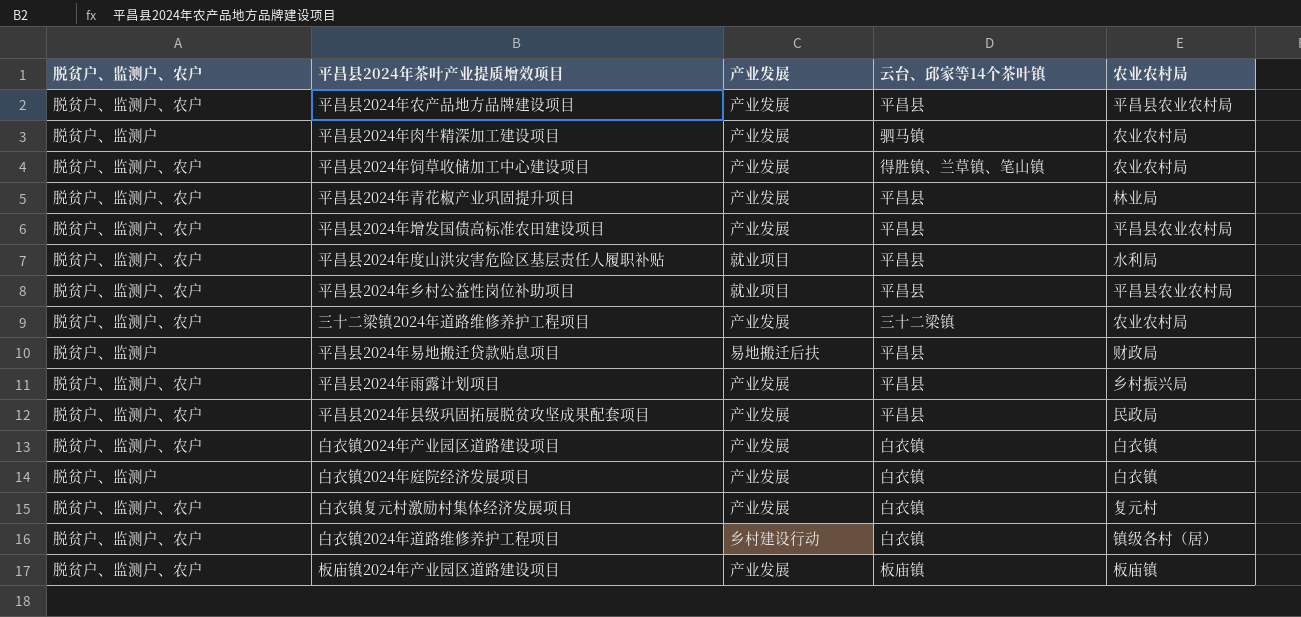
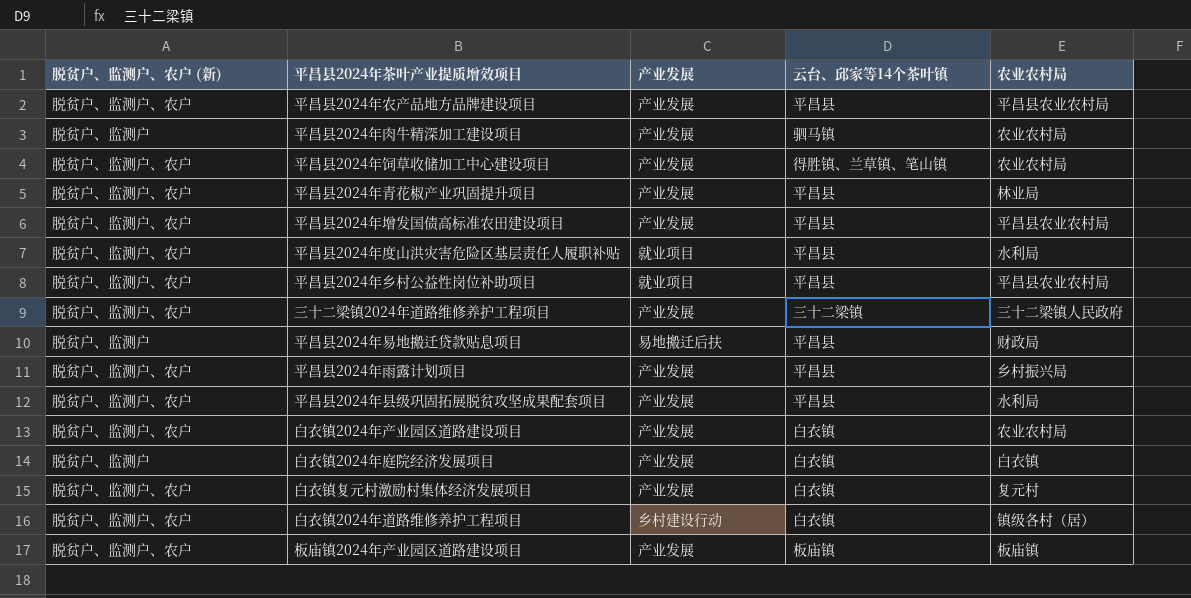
column name: 脱贫户、监测户、农户 -> 脱贫户、监测户、农户 (新)
三十二梁镇2024年道路维修养护工程项目 | 农业农村局: 农业农村局 -> 三十二梁镇人民政府
平昌县2024年县级巩固拓展脱贫攻坚成果配套项目 | 农业农村局: 民政局 -> 水利局
白衣镇2024年产业园区道路建设项目 | 农业农村局: 白衣镇 -> 农业农村局

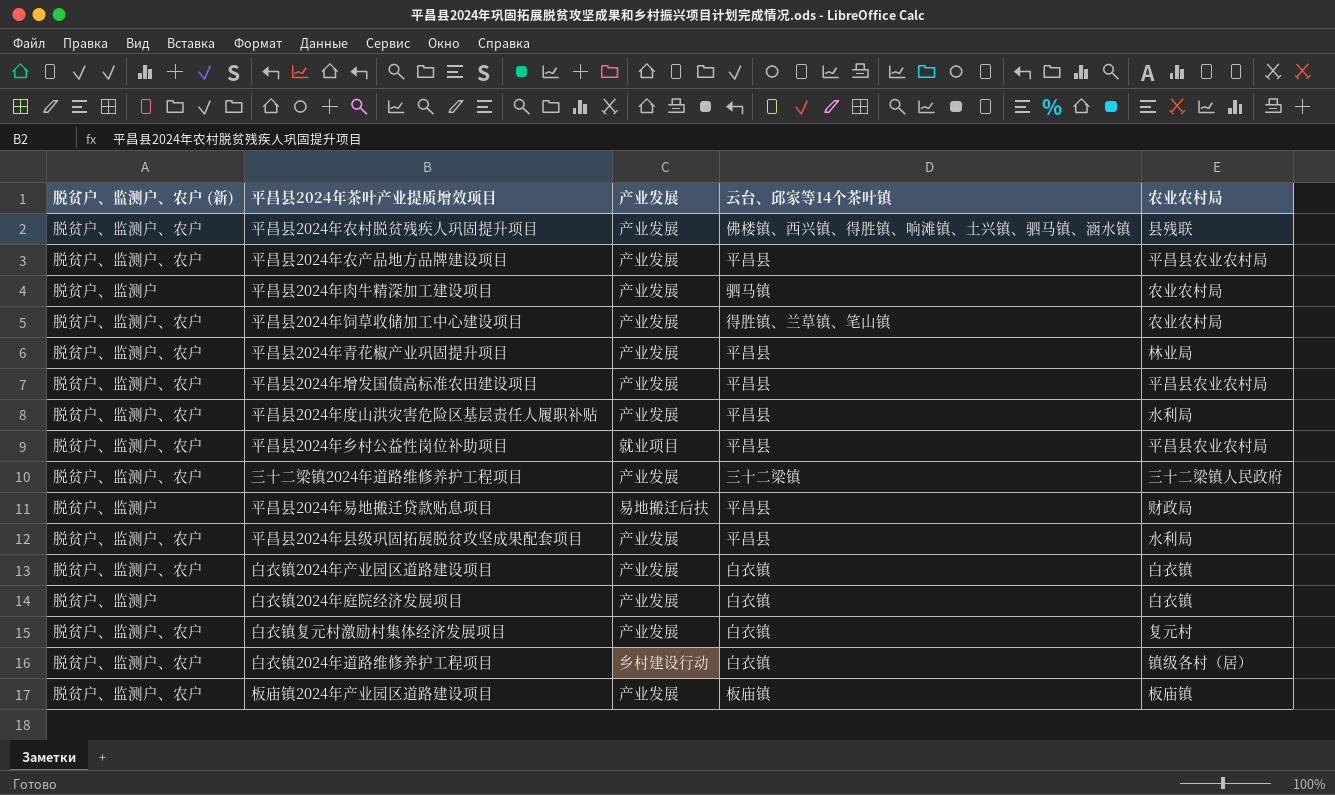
row 平昌县2024年雨露计划项目: 脱贫户、监测户、农户 | 产业发展 | 平昌县 | 乡村振兴局 -> none
row 平昌县2024年农村脱贫残疾人巩固提升项目: none -> 脱贫户、监测户、农户 | 产业发展 | 佛楼镇、西兴镇、得胜镇、响滩镇、土兴镇、驷马镇、涵水镇 | 县残联
平昌县2024年度山洪灾害危险区基层责任人履职补贴 | 产业发展: 就业项目 -> 产业发展
白衣镇2024年产业园区道路建设项目 | 农业农村局: 农业农村局 -> 白衣镇

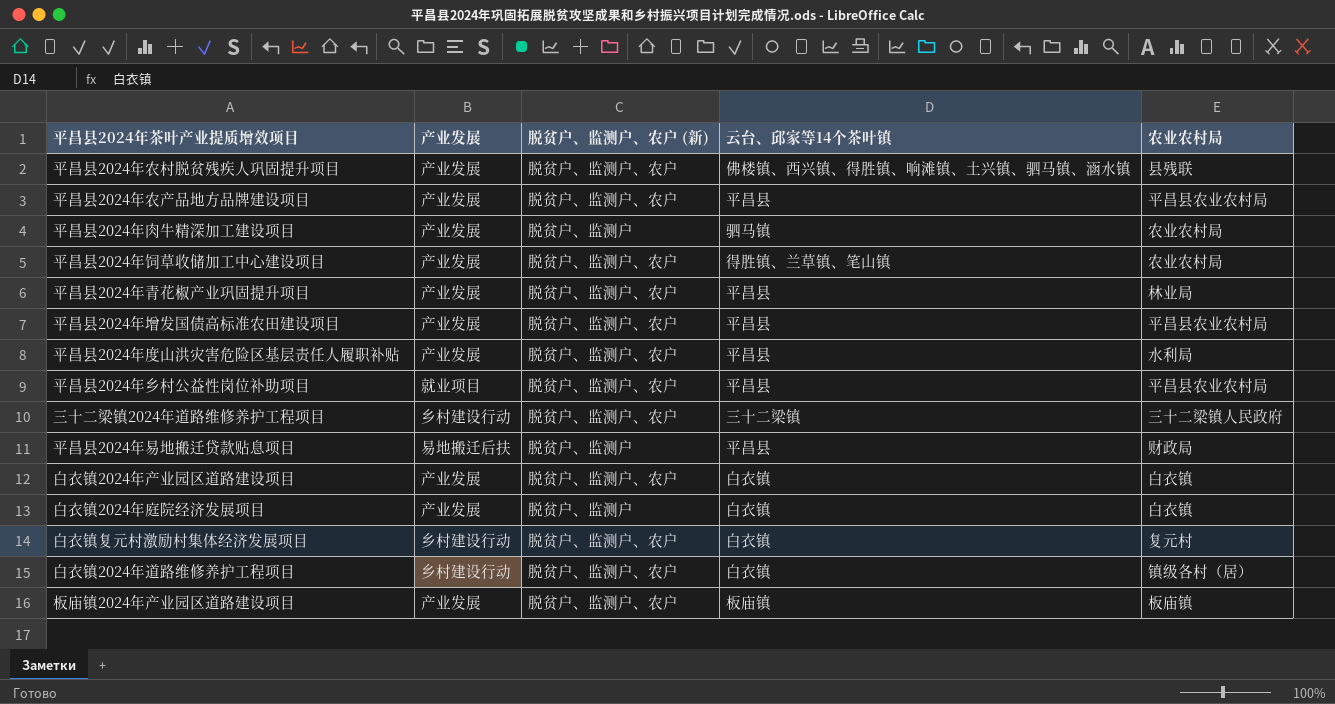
column 脱贫户、监测户、农户 (新) | position: 1 -> 3
row 平昌县2024年县级巩固拓展脱贫攻坚成果配套项目: 脱贫户、监测户、农户 | 产业发展 | 平昌县 | 水利局 -> none
三十二梁镇2024年道路维修养护工程项目 | 产业发展: 产业发展 -> 乡村建设行动
白衣镇复元村激励村集体经济发展项目 | 产业发展: 产业发展 -> 乡村建设行动

